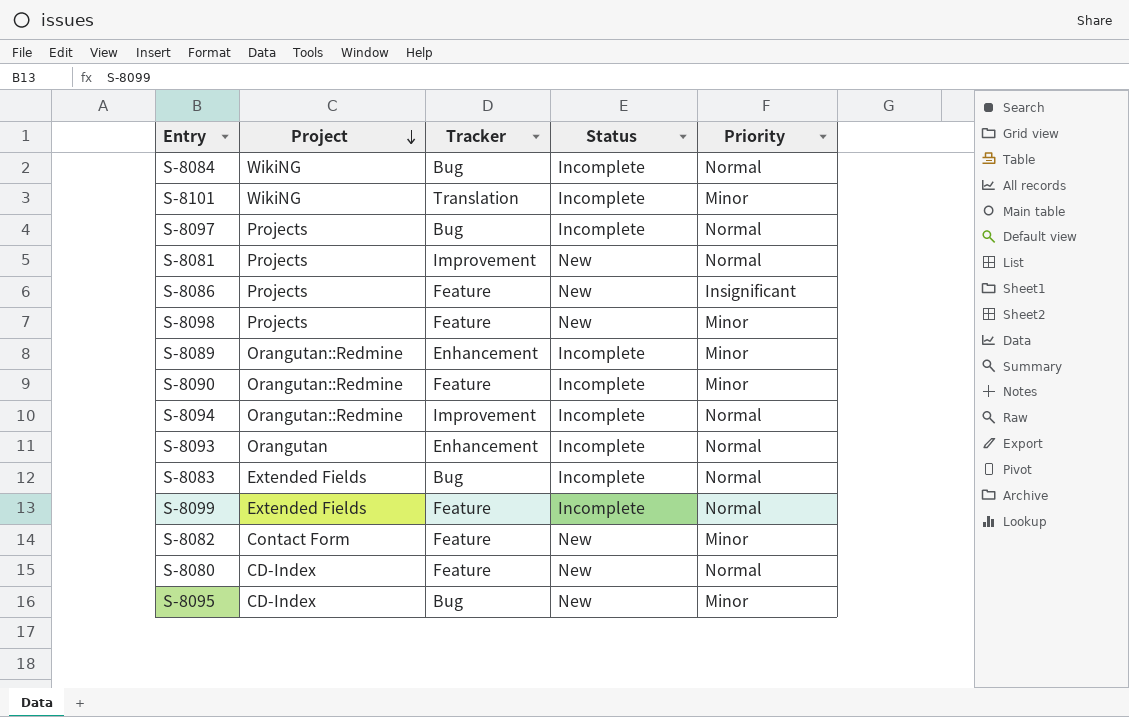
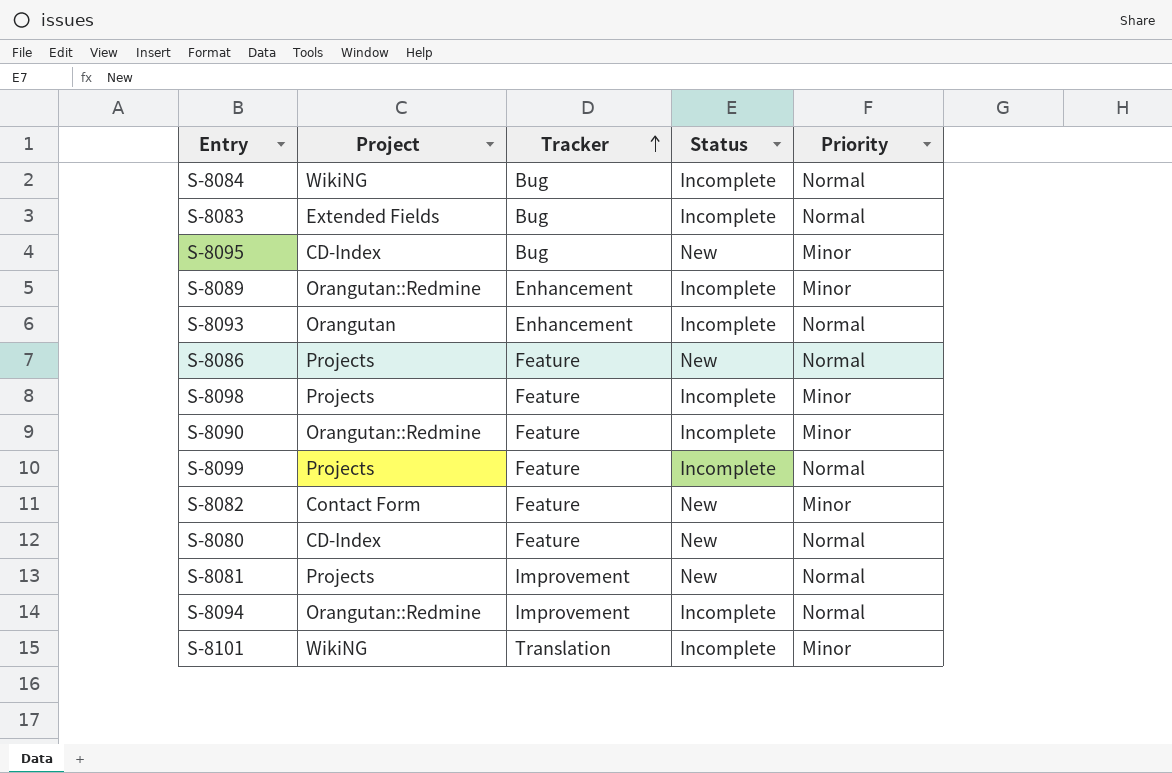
row order: Project descending -> Tracker ascending
row S-8097: Projects | Bug | Incomplete | Normal -> none
S-8086 | Priority: Insignificant -> Normal
S-8098 | Status: New -> Incomplete
S-8099 | Project: Extended Fields -> Projects

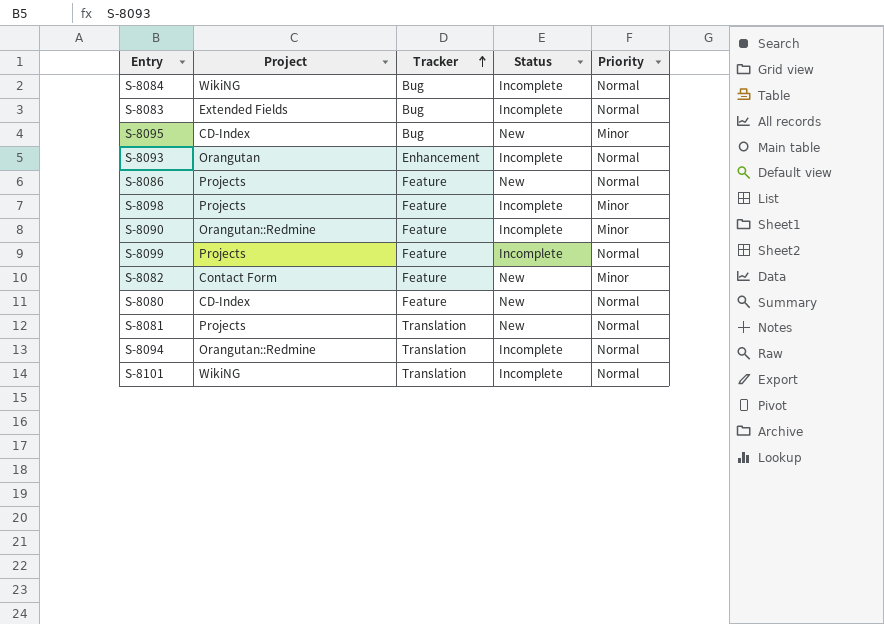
row S-8089: Orangutan::Redmine | Enhancement | Incomplete | Minor -> none
S-8081 | Tracker: Improvement -> Translation
S-8094 | Tracker: Improvement -> Translation
S-8101 | Priority: Minor -> Normal

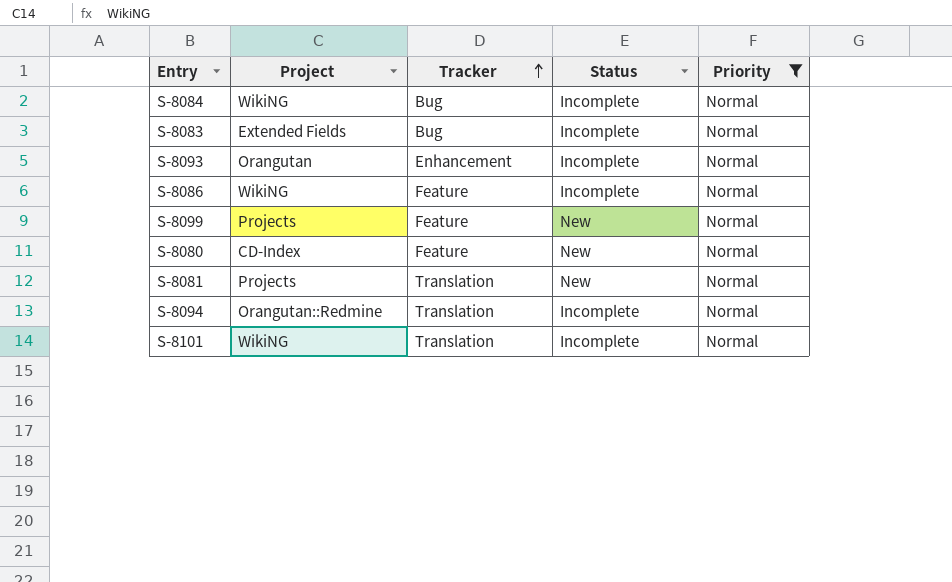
filter: none -> Priority = Normal
S-8086 | Project: Projects -> WikiNG
S-8086 | Status: New -> Incomplete
S-8099 | Status: Incomplete -> New

